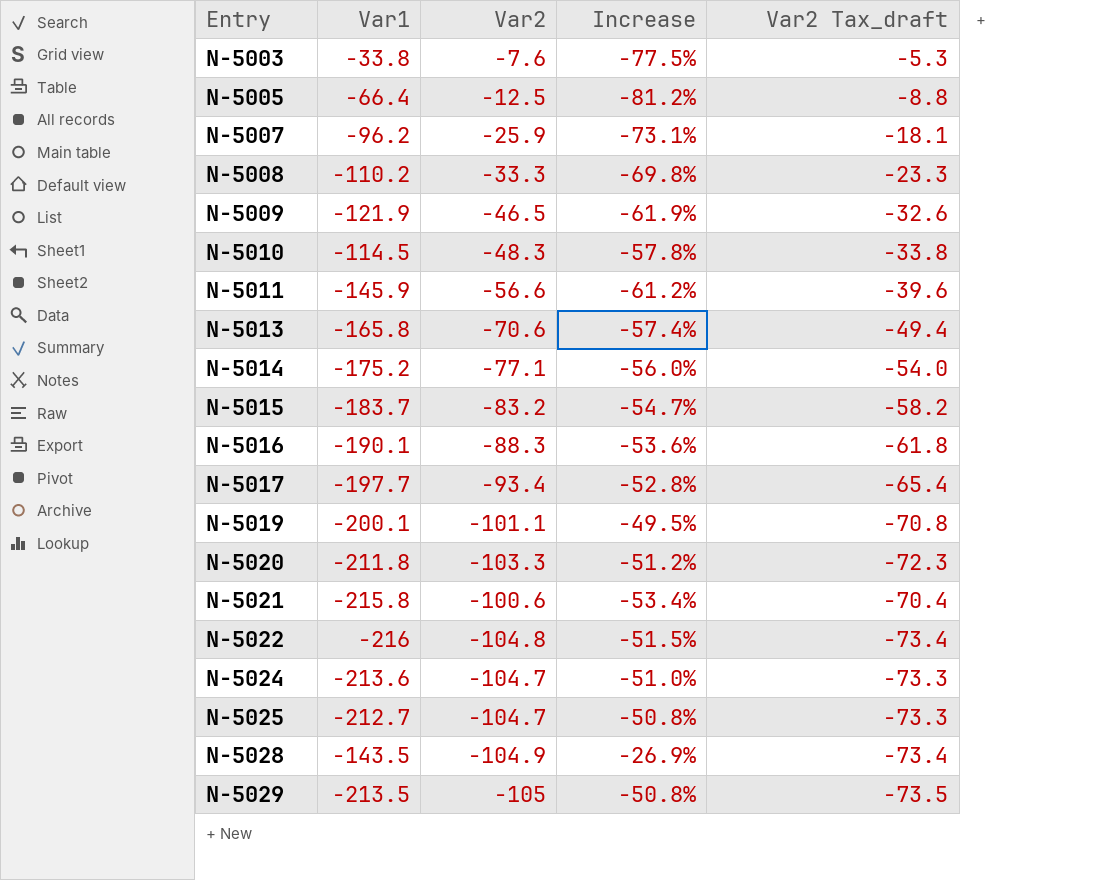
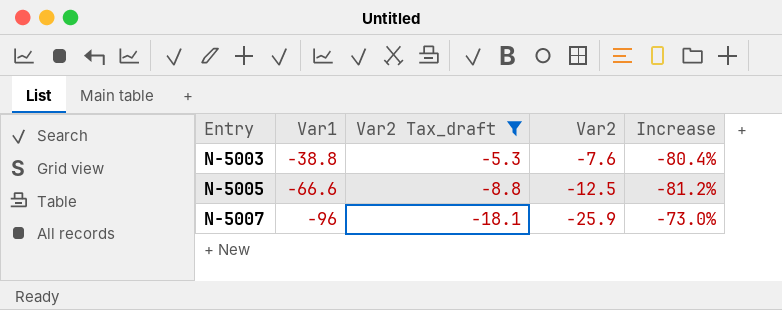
filter: none -> Var2 Tax_draft >= -18.1
column Var2 Tax_draft | position: 5 -> 3
N-5003 | Var1: -33.8 -> -38.8
N-5003 | Increase: -77.5% -> -80.4%
N-5005 | Var1: -66.4 -> -66.6
N-5007 | Var1: -96.2 -> -96
N-5007 | Increase: -73.1% -> -73.0%

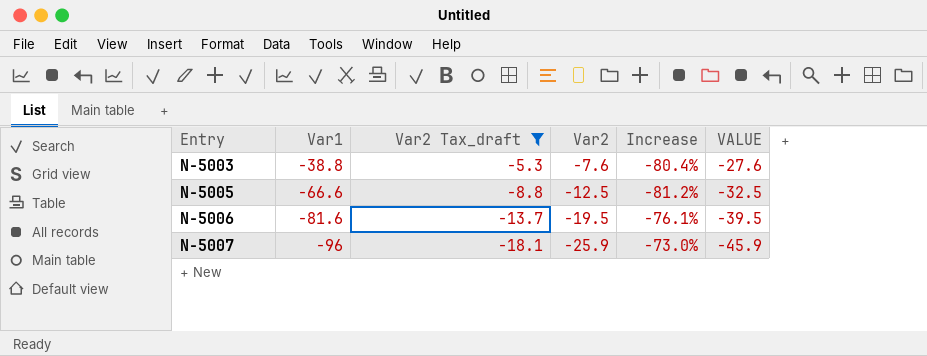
column VALUE | formula: none -> [Var2] - 20
row N-5006: none -> -81.6 | -13.7 | -19.5 | -76.1% | -39.5

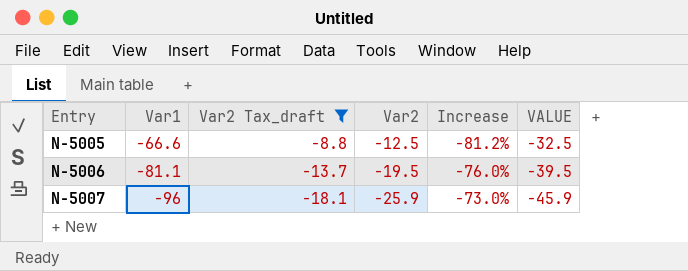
row N-5003: -38.8 | -5.3 | -7.6 | -80.4% | -27.6 -> none
N-5006 | Var1: -81.6 -> -81.1
N-5006 | Increase: -76.1% -> -76.0%

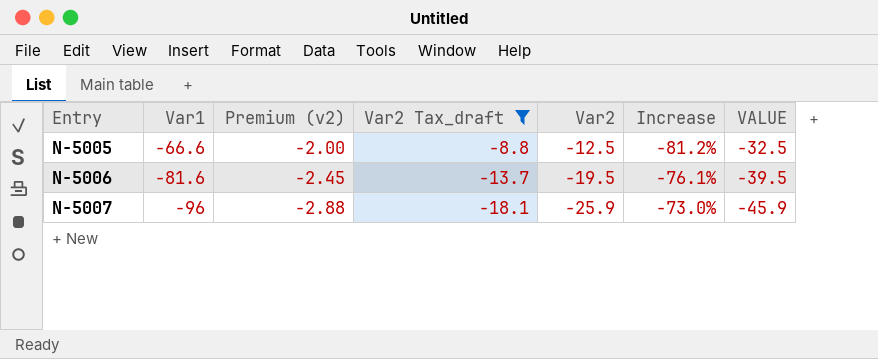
column Premium (v2) | formula: none -> [Var1] * 0.03
N-5006 | Var1: -81.1 -> -81.6
N-5006 | Increase: -76.0% -> -76.1%

